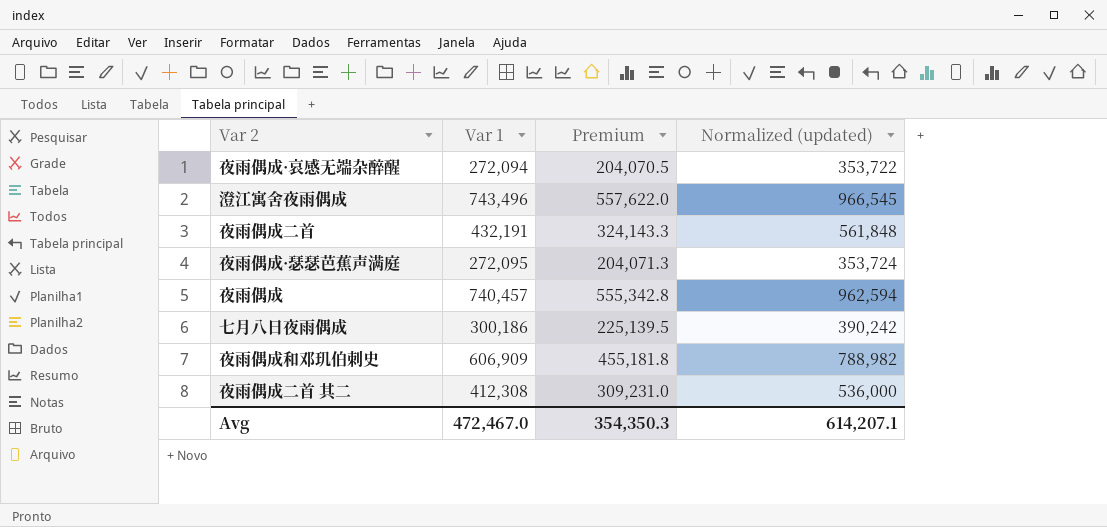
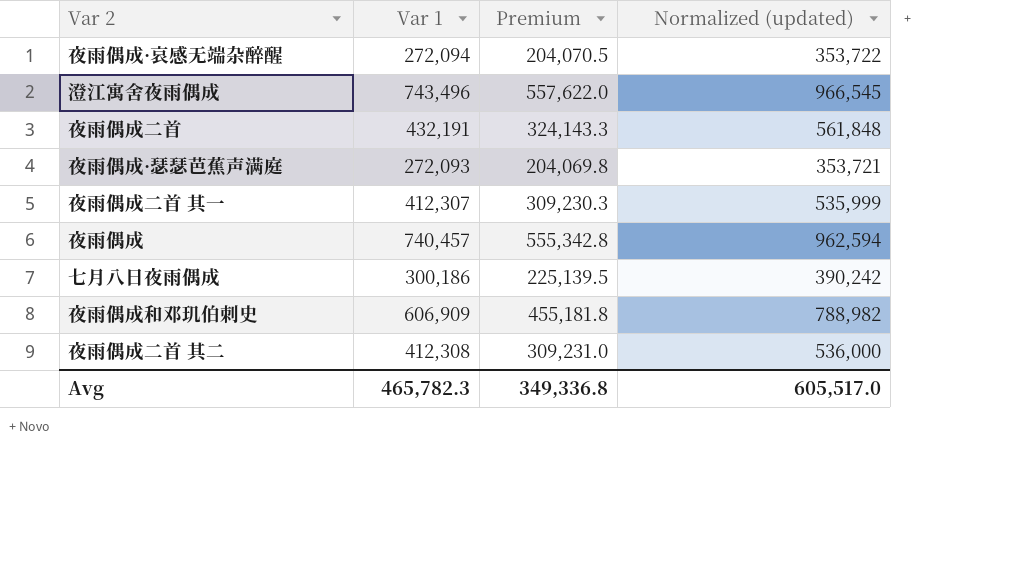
夜雨偶成·瑟瑟芭蕉声满庭 | Var 1: 272,095 -> 272,093
夜雨偶成·瑟瑟芭蕉声满庭 | Premium: 204,071.3 -> 204,069.8
夜雨偶成·瑟瑟芭蕉声满庭 | Normalized (updated): 353,724 -> 353,721
row 夜雨偶成二首 其一: none -> 412,307 | 309,230.3 | 535,999
Avg | Var 1: 472,467.0 -> 465,782.3
Avg | Premium: 354,350.3 -> 349,336.8
Avg | Normalized (updated): 614,207.1 -> 605,517.0

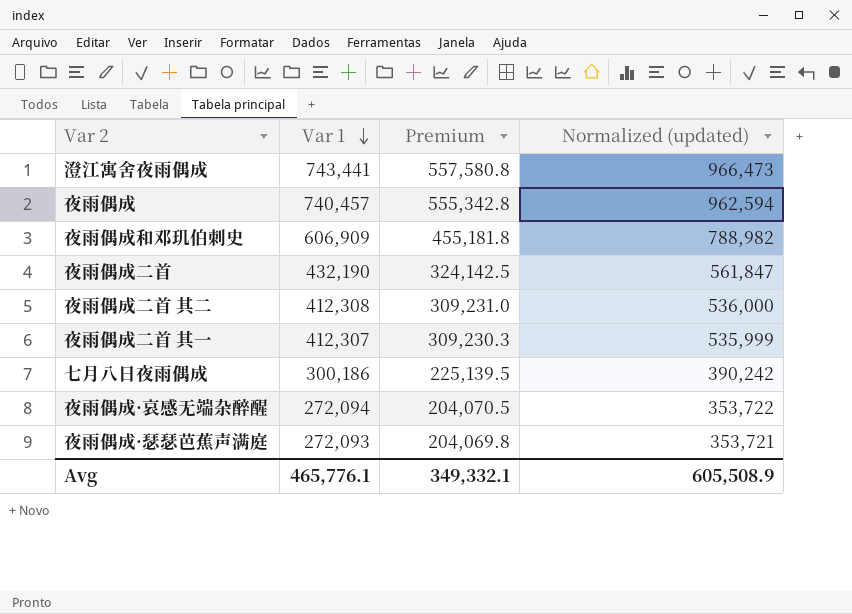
row order: none -> Var 1 descending
澄江寓舍夜雨偶成 | Var 1: 743,496 -> 743,441
澄江寓舍夜雨偶成 | Premium: 557,622.0 -> 557,580.8
澄江寓舍夜雨偶成 | Normalized (updated): 966,545 -> 966,473
夜雨偶成二首 | Var 1: 432,191 -> 432,190
夜雨偶成二首 | Premium: 324,143.3 -> 324,142.5
夜雨偶成二首 | Normalized (updated): 561,848 -> 561,847
Avg | Var 1: 465,782.3 -> 465,776.1
Avg | Premium: 349,336.8 -> 349,332.1
Avg | Normalized (updated): 605,517.0 -> 605,508.9

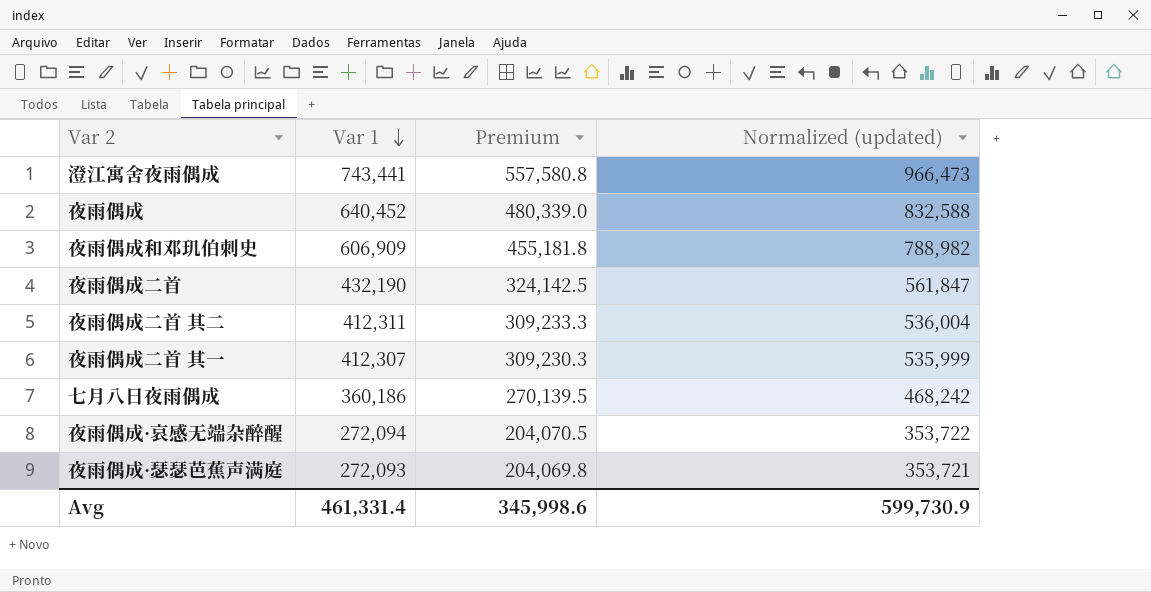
夜雨偶成 | Var 1: 740,457 -> 640,452
夜雨偶成 | Premium: 555,342.8 -> 480,339.0
夜雨偶成 | Normalized (updated): 962,594 -> 832,588
夜雨偶成二首 其二 | Var 1: 412,308 -> 412,311
夜雨偶成二首 其二 | Premium: 309,231.0 -> 309,233.3
夜雨偶成二首 其二 | Normalized (updated): 536,000 -> 536,004
七月八日夜雨偶成 | Var 1: 300,186 -> 360,186
七月八日夜雨偶成 | Premium: 225,139.5 -> 270,139.5
七月八日夜雨偶成 | Normalized (updated): 390,242 -> 468,242
Avg | Var 1: 465,776.1 -> 461,331.4
Avg | Premium: 349,332.1 -> 345,998.6
Avg | Normalized (updated): 605,508.9 -> 599,730.9

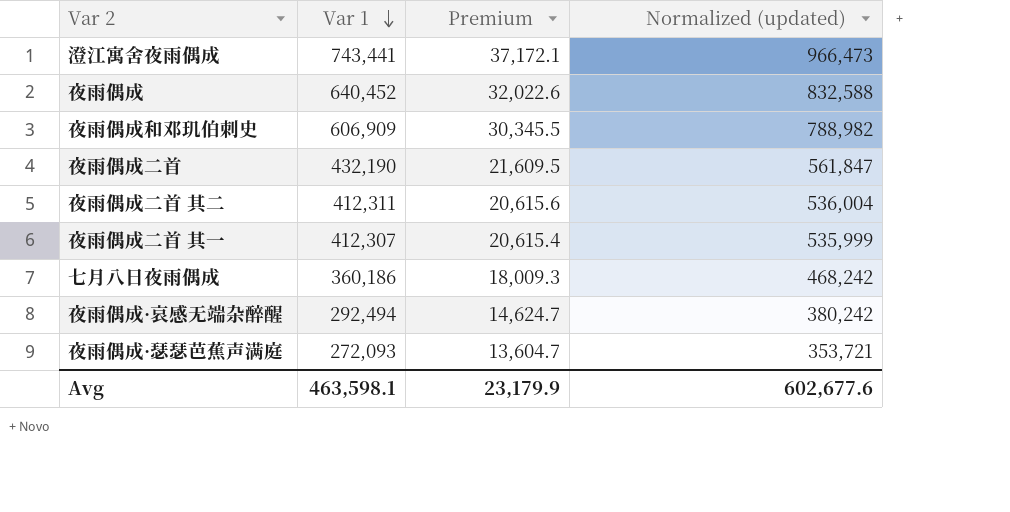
column Premium | formula: [Var 1] * 0.75 -> [Var 1] * 0.05
夜雨偶成·哀感无端杂醉醒 | Var 1: 272,094 -> 292,494
夜雨偶成·哀感无端杂醉醒 | Normalized (updated): 353,722 -> 380,242
Avg | Var 1: 461,331.4 -> 463,598.1
Avg | Premium: 345,998.6 -> 23,179.9
Avg | Normalized (updated): 599,730.9 -> 602,677.6

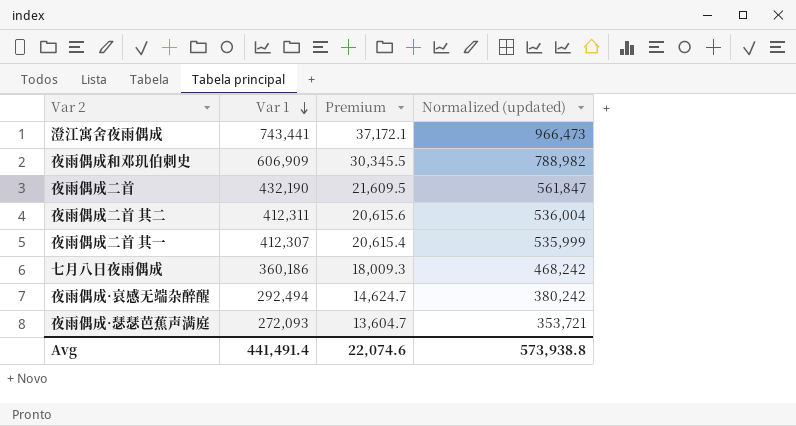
row 夜雨偶成: 640,452 | 32,022.6 | 832,588 -> none
Avg | Var 1: 463,598.1 -> 441,491.4
Avg | Premium: 23,179.9 -> 22,074.6
Avg | Normalized (updated): 602,677.6 -> 573,938.8

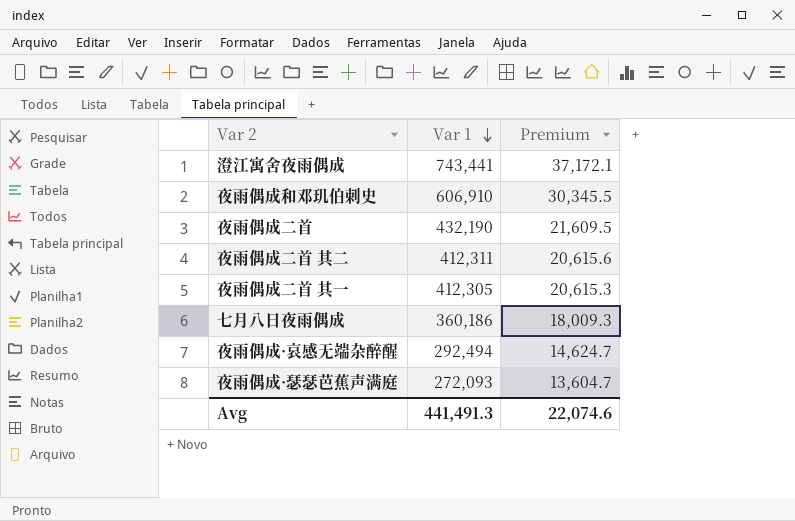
column Normalized (updated) | formula: [Var 1] * 1.3 -> none
夜雨偶成和邓玑伯刺史 | Var 1: 606,909 -> 606,910
夜雨偶成二首 其一 | Var 1: 412,307 -> 412,305
夜雨偶成二首 其一 | Premium: 20,615.4 -> 20,615.3
Avg | Var 1: 441,491.4 -> 441,491.3

